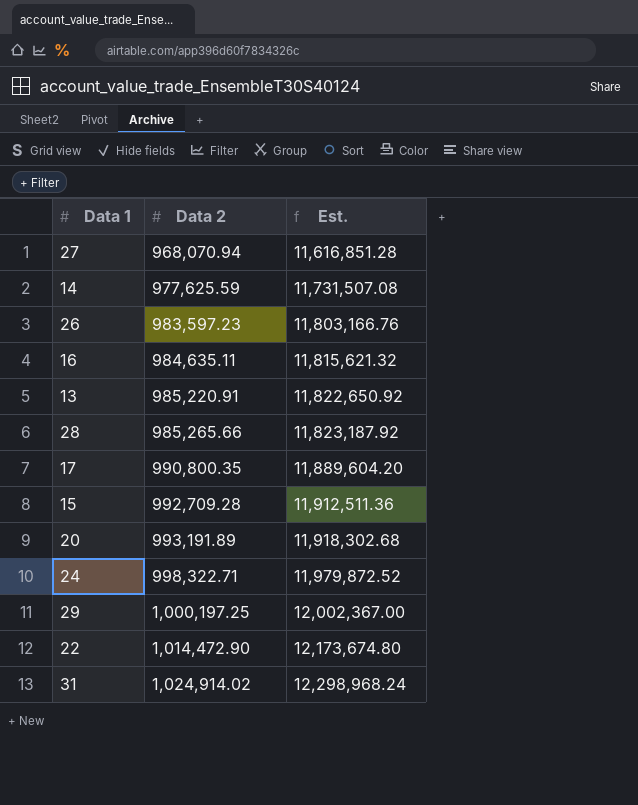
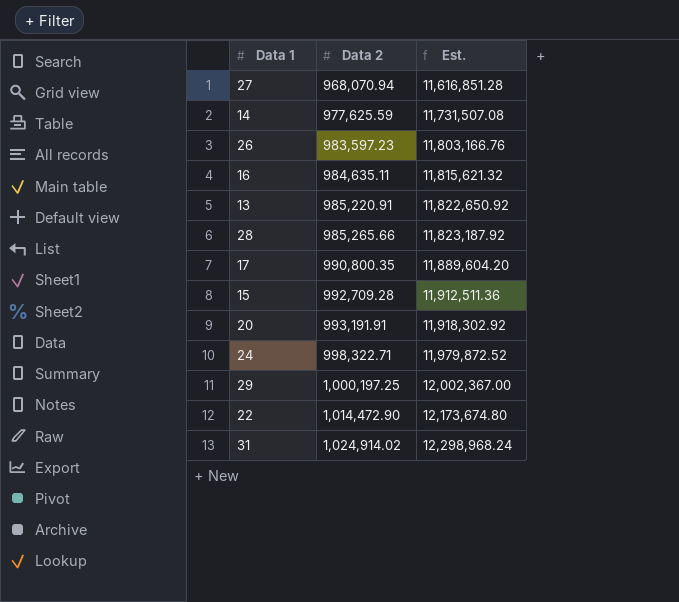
20 | Data 2: 993,191.89 -> 993,191.91
20 | Est.: 11,918,302.68 -> 11,918,302.92

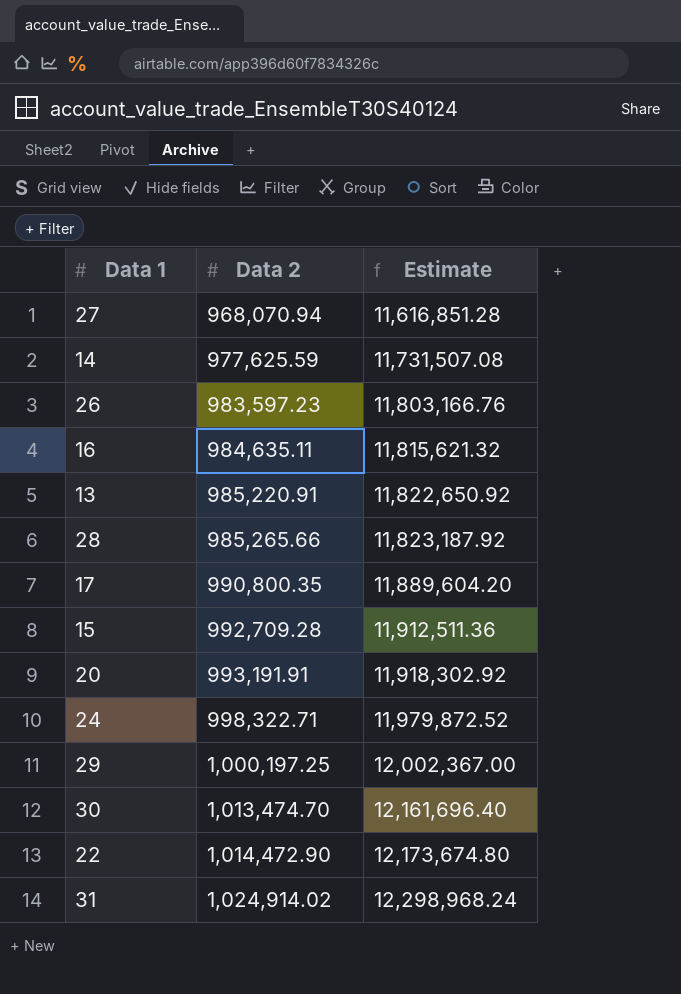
column name: Est. -> Estimate
row 30: none -> 1,013,474.70 | 12,161,696.40

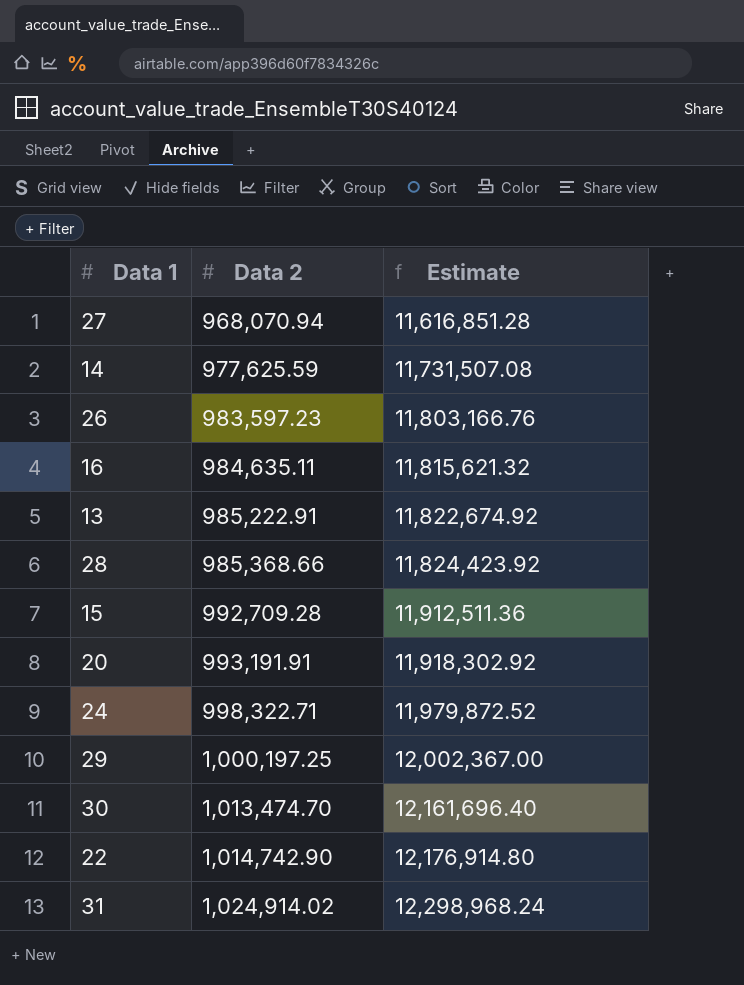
row 17: 990,800.35 | 11,889,604.20 -> none
13 | Data 2: 985,220.91 -> 985,222.91
13 | Estimate: 11,822,650.92 -> 11,822,674.92
28 | Data 2: 985,265.66 -> 985,368.66
28 | Estimate: 11,823,187.92 -> 11,824,423.92
22 | Data 2: 1,014,472.90 -> 1,014,742.90
22 | Estimate: 12,173,674.80 -> 12,176,914.80

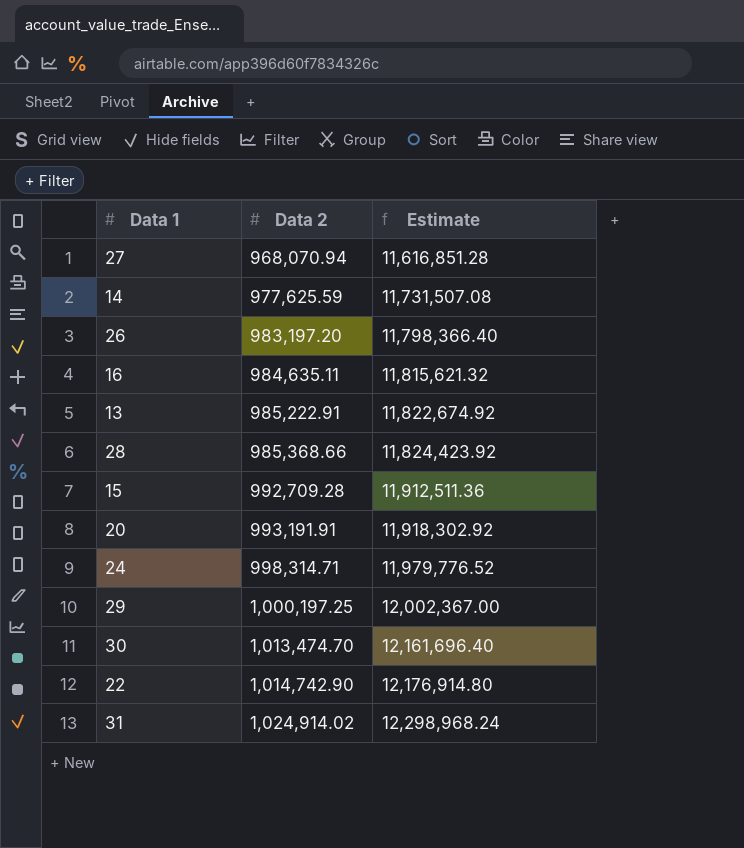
26 | Data 2: 983,597.23 -> 983,197.20
26 | Estimate: 11,803,166.76 -> 11,798,366.40
24 | Data 2: 998,322.71 -> 998,314.71
24 | Estimate: 11,979,872.52 -> 11,979,776.52

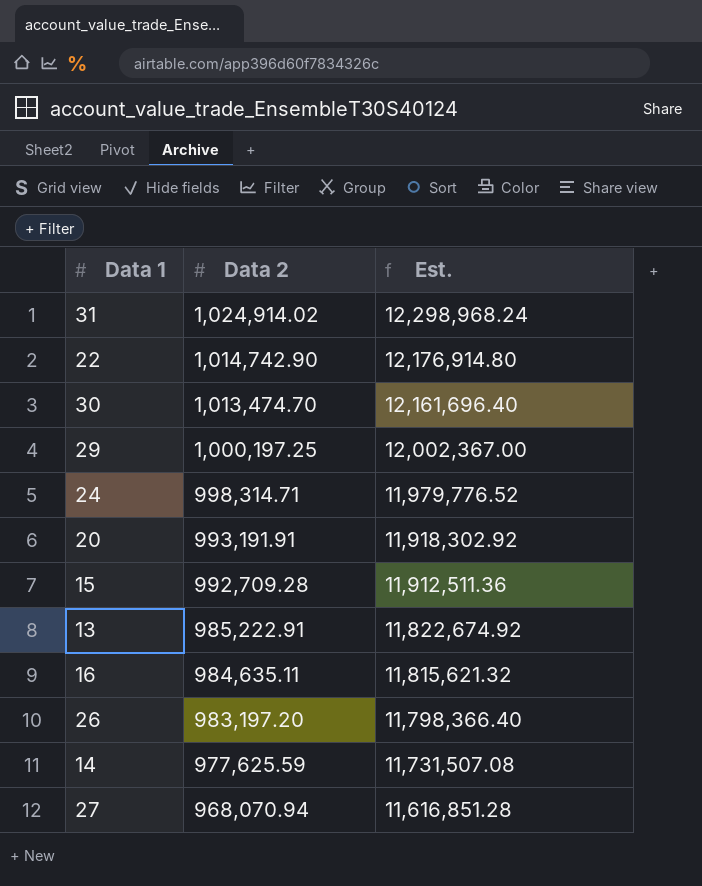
row order: Data 2 ascending -> Data 2 descending
column name: Estimate -> Est.
row 28: 985,368.66 | 11,824,423.92 -> none

